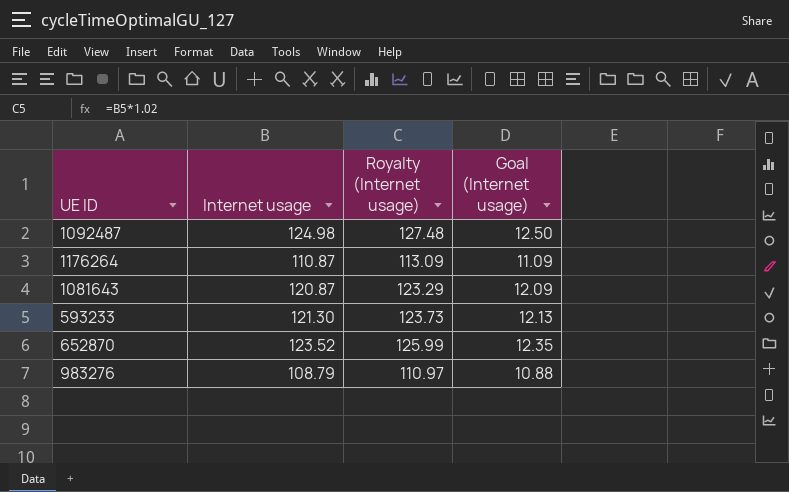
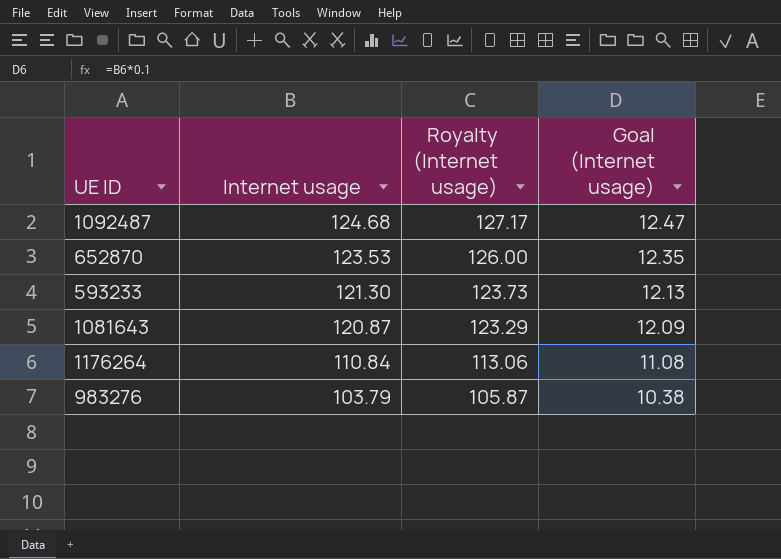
row order: none -> Internet usage descending
1092487 | Internet usage: 124.98 -> 124.68
1092487 | Royalty (Internet usage): 127.48 -> 127.17
1092487 | Goal (Internet usage): 12.50 -> 12.47
652870 | Internet usage: 123.52 -> 123.53
652870 | Royalty (Internet usage): 125.99 -> 126.00
1176264 | Internet usage: 110.87 -> 110.84
1176264 | Royalty (Internet usage): 113.09 -> 113.06
1176264 | Goal (Internet usage): 11.09 -> 11.08
983276 | Internet usage: 108.79 -> 103.79
983276 | Royalty (Internet usage): 110.97 -> 105.87
983276 | Goal (Internet usage): 10.88 -> 10.38

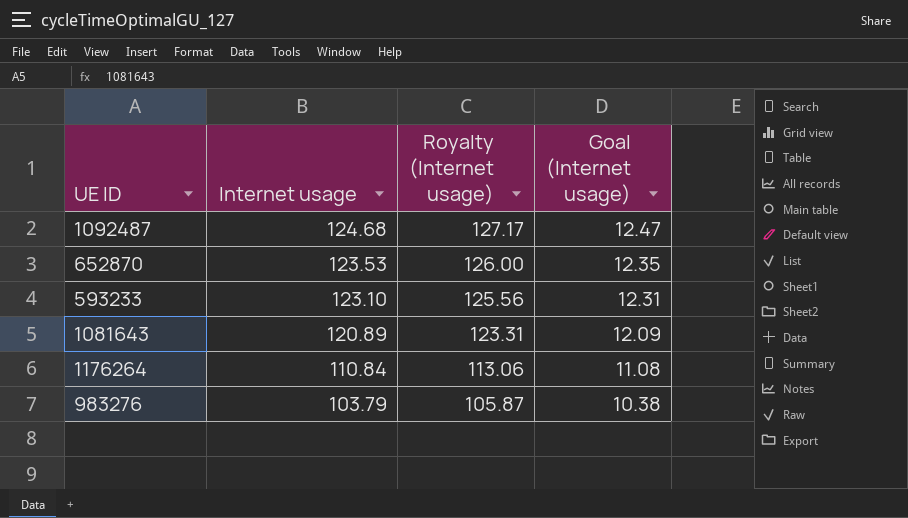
593233 | Internet usage: 121.30 -> 123.10
593233 | Royalty (Internet usage): 123.73 -> 125.56
593233 | Goal (Internet usage): 12.13 -> 12.31
1081643 | Internet usage: 120.87 -> 120.89
1081643 | Royalty (Internet usage): 123.29 -> 123.31

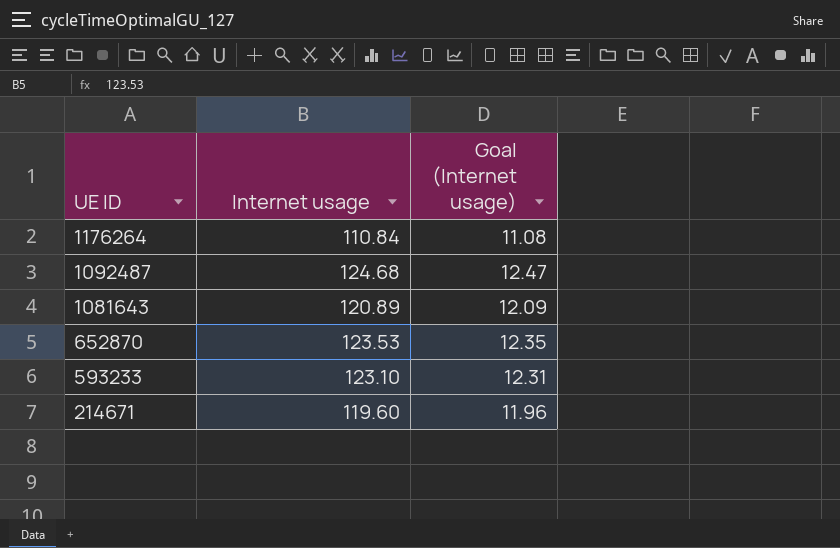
row order: Internet usage descending -> UE ID descending
column Royalty (Internet usage) | formula: [Internet usage] * 1.02 -> none
row 983276: 103.79 | 105.87 | 10.38 -> none
row 214671: none -> 119.60 | 11.96

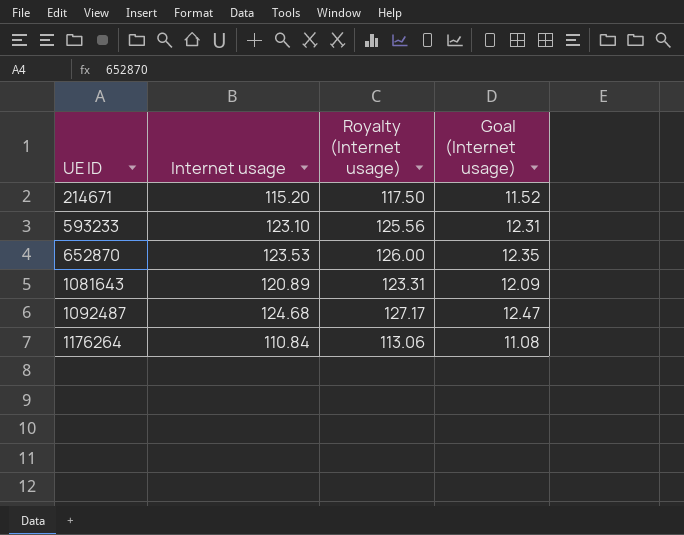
row order: UE ID descending -> UE ID ascending
column Royalty (Internet usage) | formula: none -> [Internet usage] * 1.02
214671 | Internet usage: 119.60 -> 115.20
214671 | Goal (Internet usage): 11.96 -> 11.52

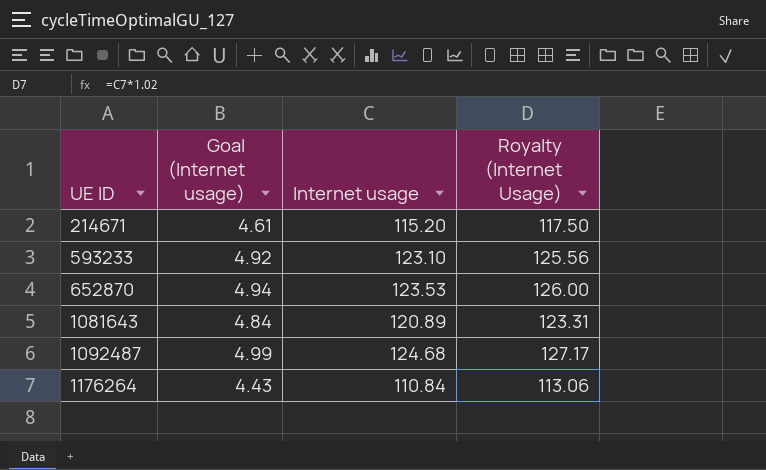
column Goal (Internet usage) | formula: [Internet usage] * 0.1 -> [Internet usage] * 0.04
column Goal (Internet usage) | position: 4 -> 2
column name: Royalty (Internet usage) -> Royalty (Internet Usage)

